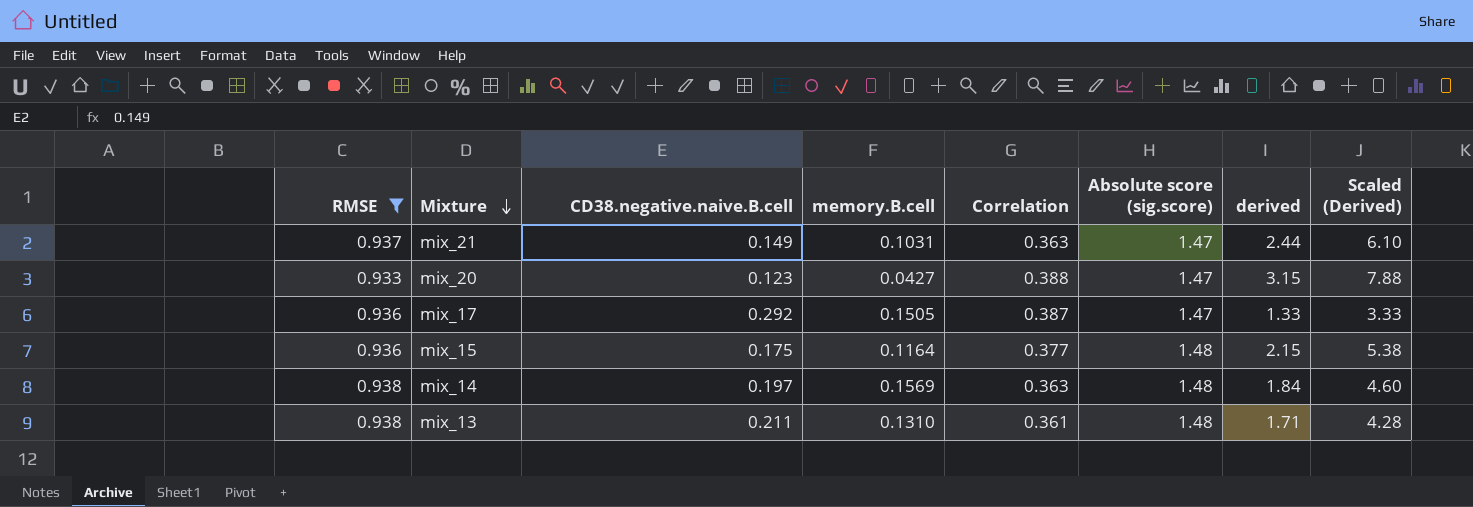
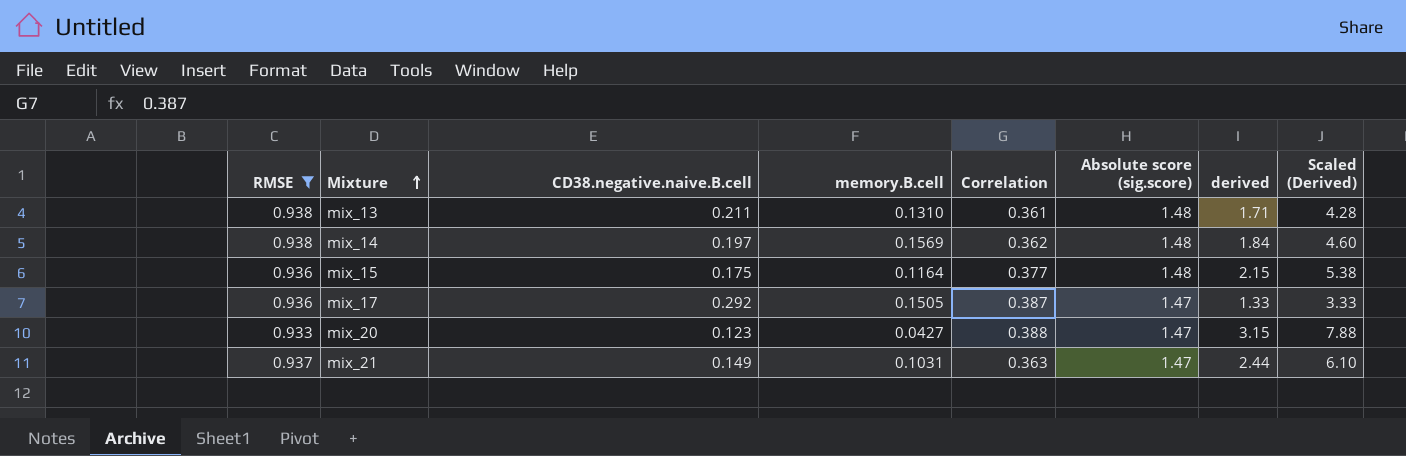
row order: Mixture descending -> Mixture ascending
mix_14 | Correlation: 0.363 -> 0.362

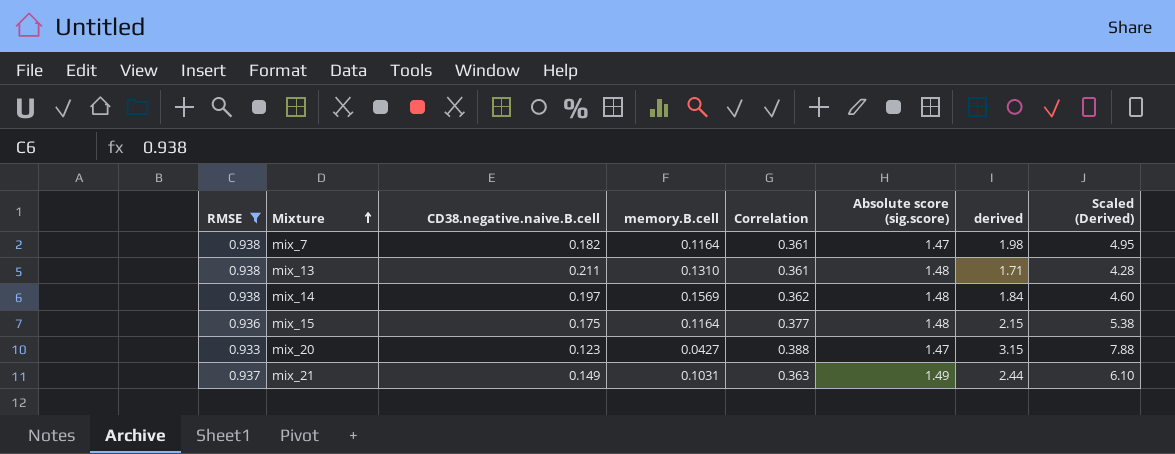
row mix_17: 0.936 | 0.292 | 0.1505 | 0.387 | 1.47 | 1.33 | 3.33 -> none
row mix_7: none -> 0.938 | 0.182 | 0.1164 | 0.361 | 1.47 | 1.98 | 4.95
mix_21 | Absolute score (sig.score): 1.47 -> 1.49

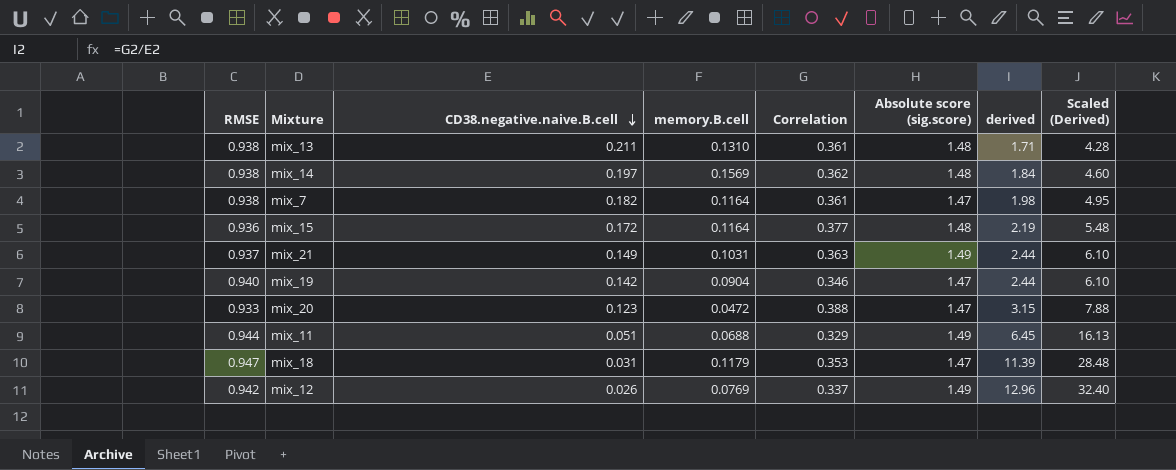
filter: RMSE <= 0.938 -> none
row order: Mixture ascending -> CD38.negative.naive.B.cell descending
mix_15 | CD38.negative.naive.B.cell: 0.175 -> 0.172
mix_15 | derived: 2.15 -> 2.19
mix_15 | Scaled (Derived): 5.38 -> 5.48
mix_20 | memory.B.cell: 0.0427 -> 0.0472

